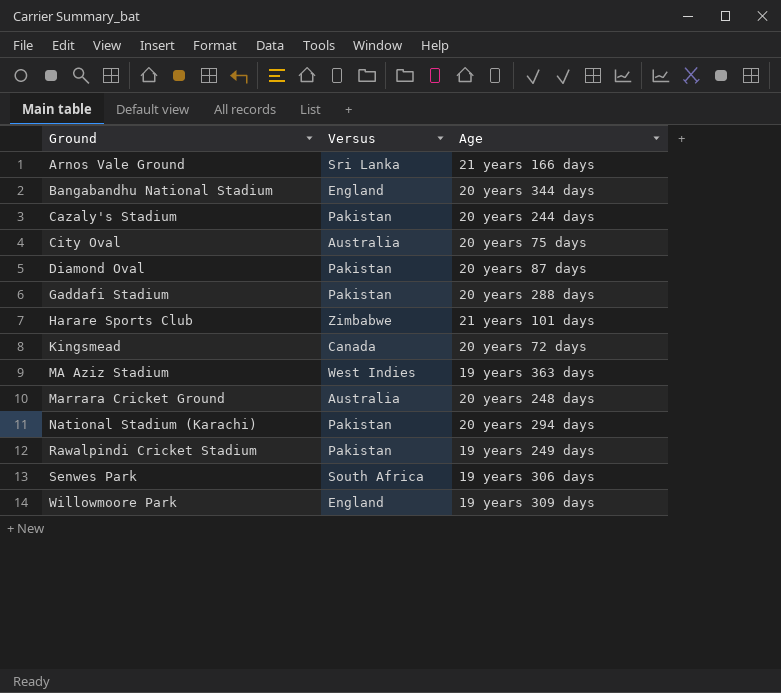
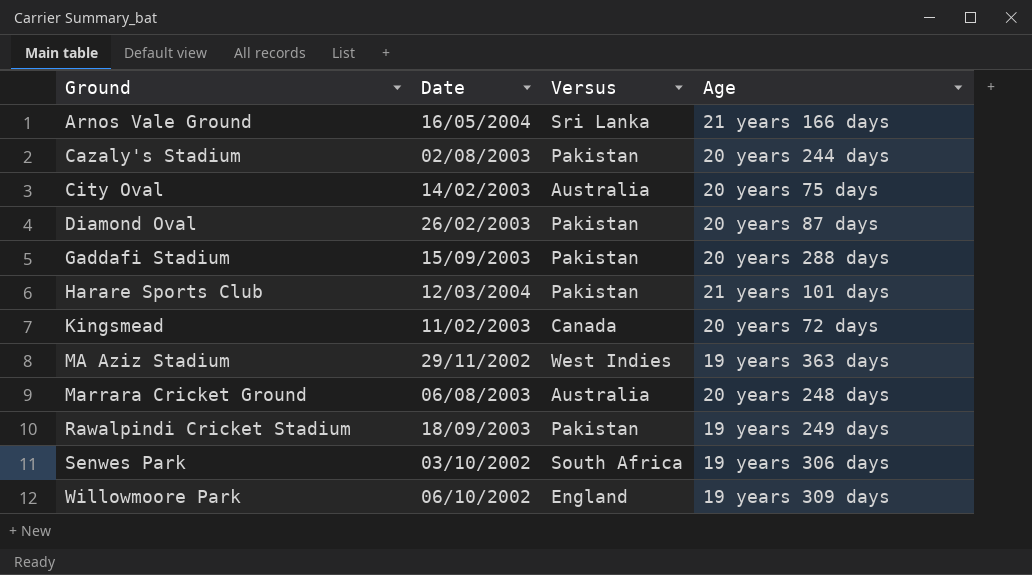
column Date | position: none -> 2
row Bangabandhu National Stadium: England | 20 years 344 days -> none
row National Stadium (Karachi): Pakistan | 20 years 294 days -> none
Harare Sports Club | Versus: Zimbabwe -> Pakistan

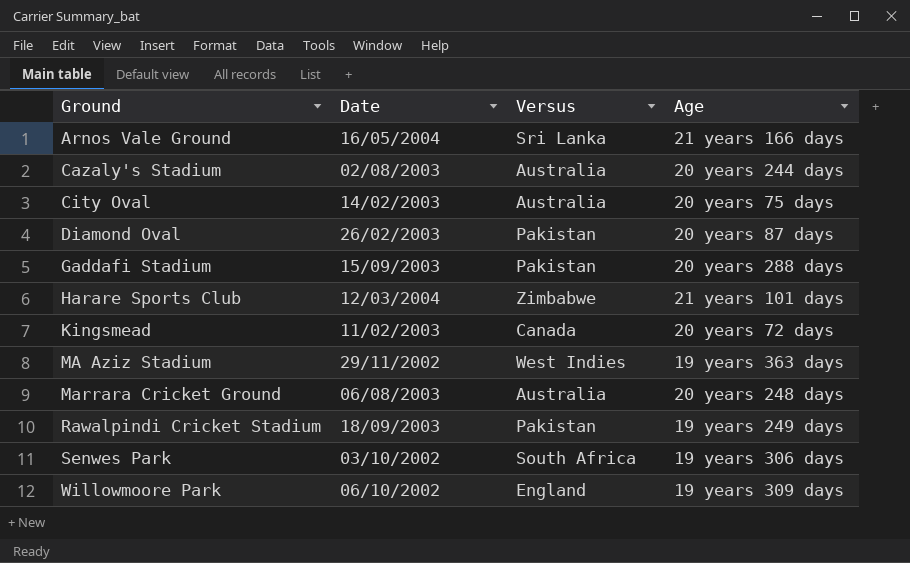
Cazaly's Stadium | Versus: Pakistan -> Australia
Harare Sports Club | Versus: Pakistan -> Zimbabwe

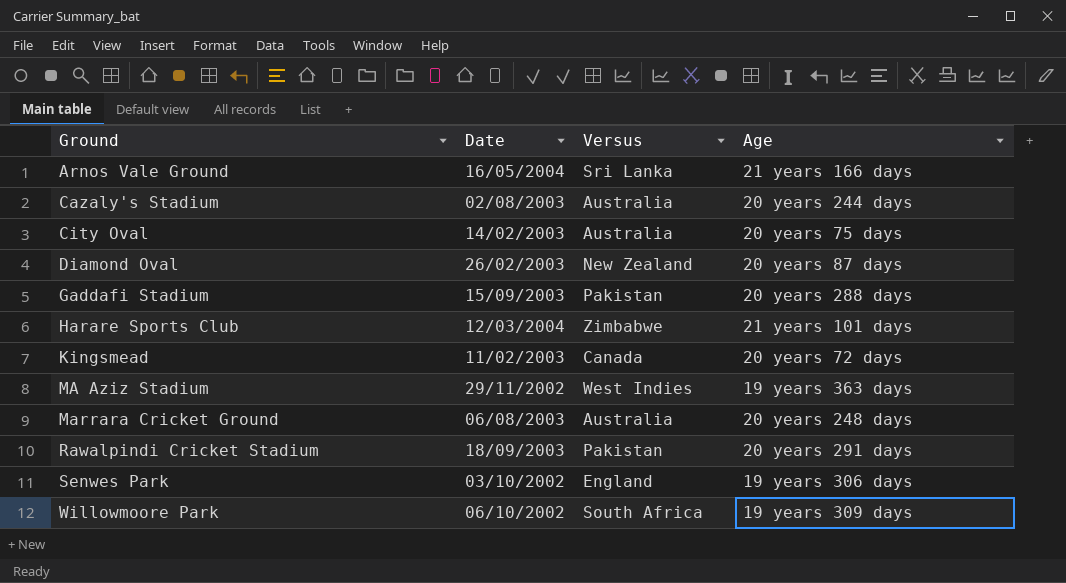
Diamond Oval | Versus: Pakistan -> New Zealand
Rawalpindi Cricket Stadium | Age: 19 years 249 days -> 20 years 291 days
Senwes Park | Versus: South Africa -> England
Willowmoore Park | Versus: England -> South Africa

